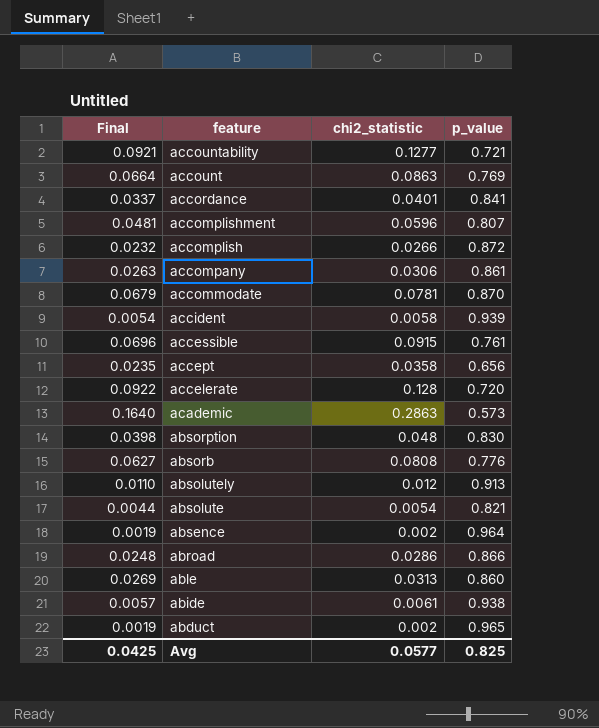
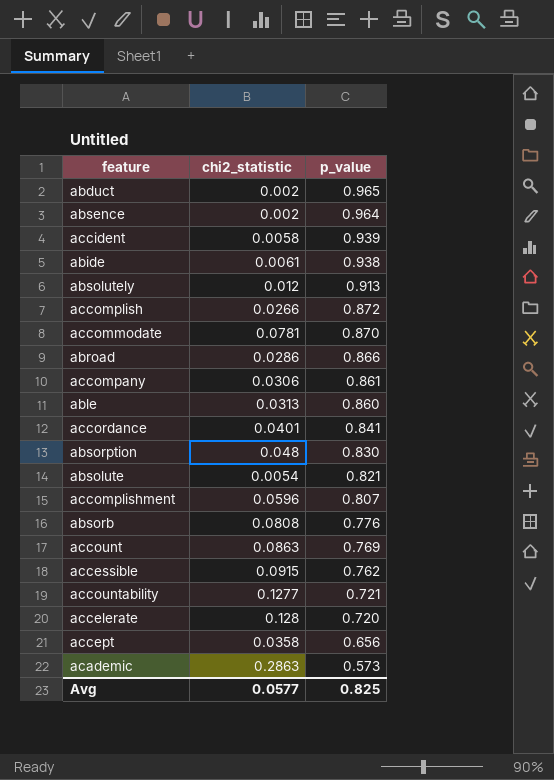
row order: feature descending -> p_value descending
column Final | formula: [chi2_statistic] * [p_value] -> none
accessible | p_value: 0.761 -> 0.762

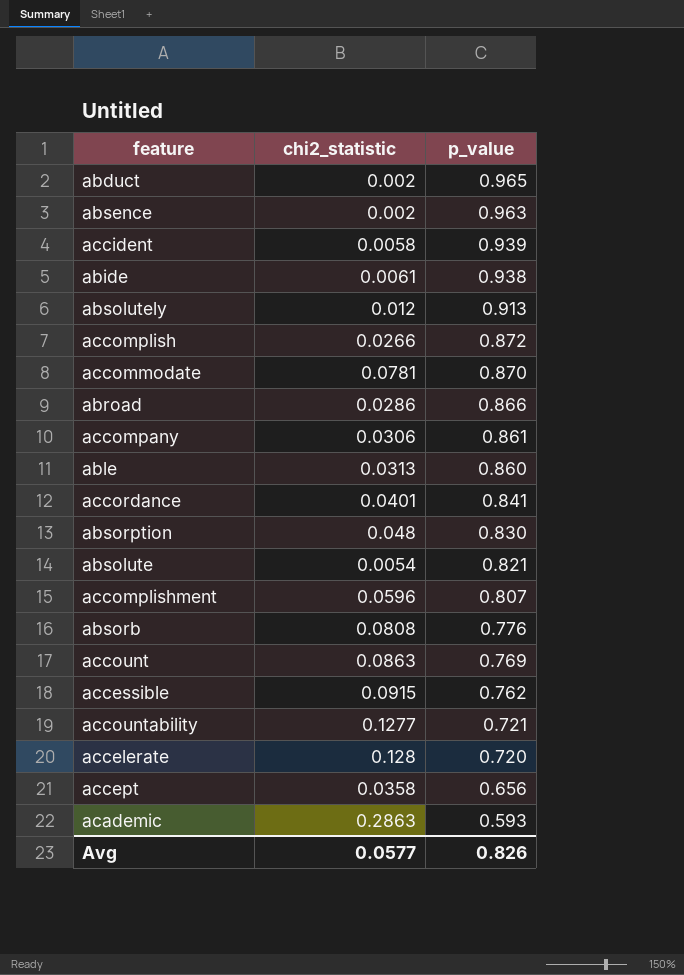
absence | p_value: 0.964 -> 0.963
academic | p_value: 0.573 -> 0.593
Avg | p_value: 0.825 -> 0.826

